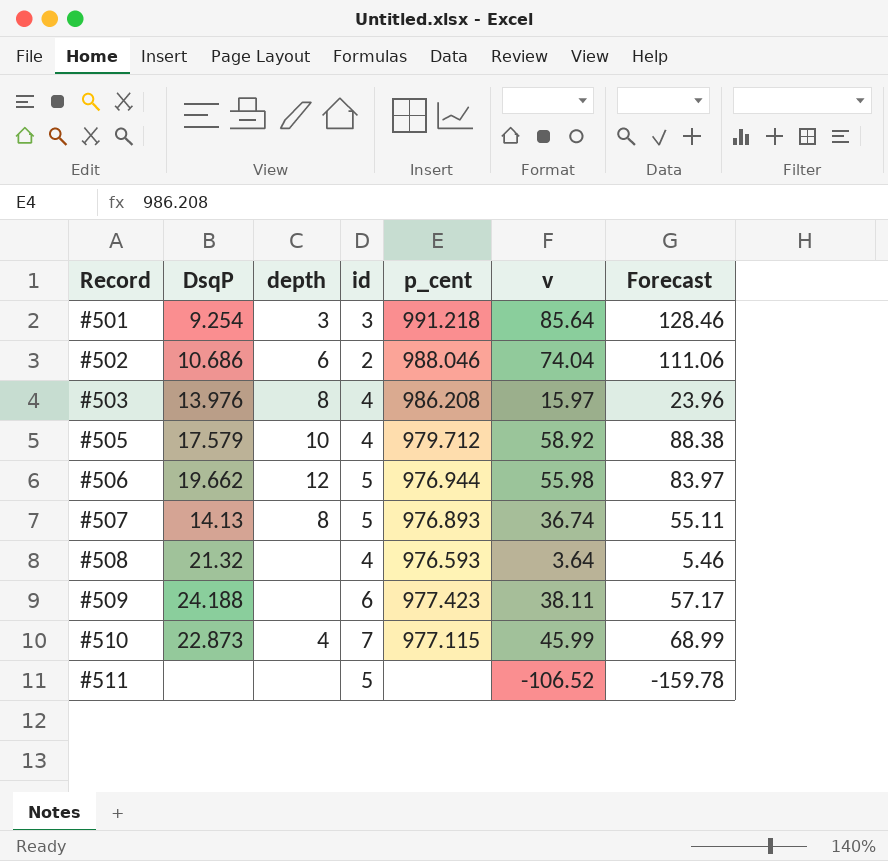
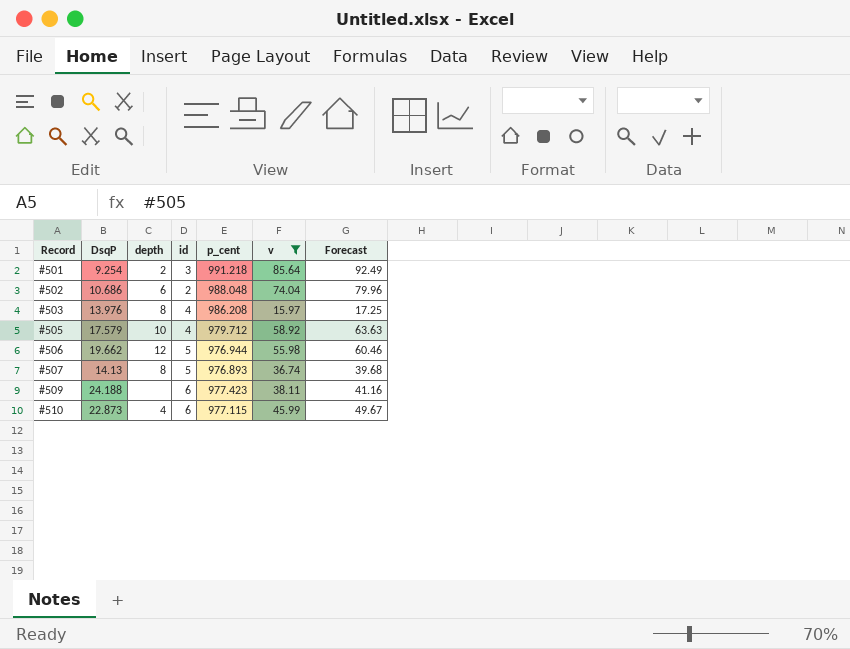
filter: none -> v >= 15.97
column Forecast | formula: [v] * 1.5 -> [v] * 1.08
#501 | depth: 3 -> 2
#502 | p_cent: 988.046 -> 988.048
#510 | id: 7 -> 6

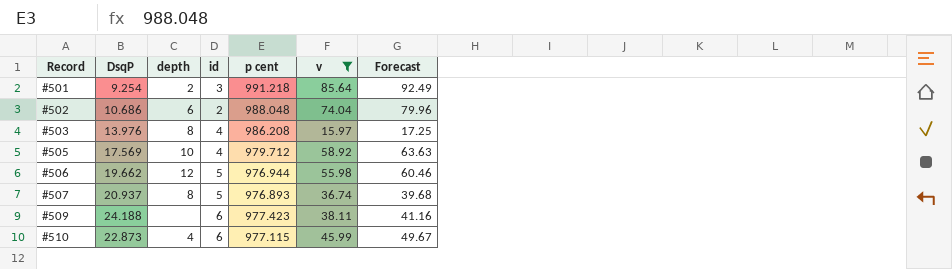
column name: p_cent -> p cent
#505 | DsqP: 17.579 -> 17.569
#507 | DsqP: 14.13 -> 20.937

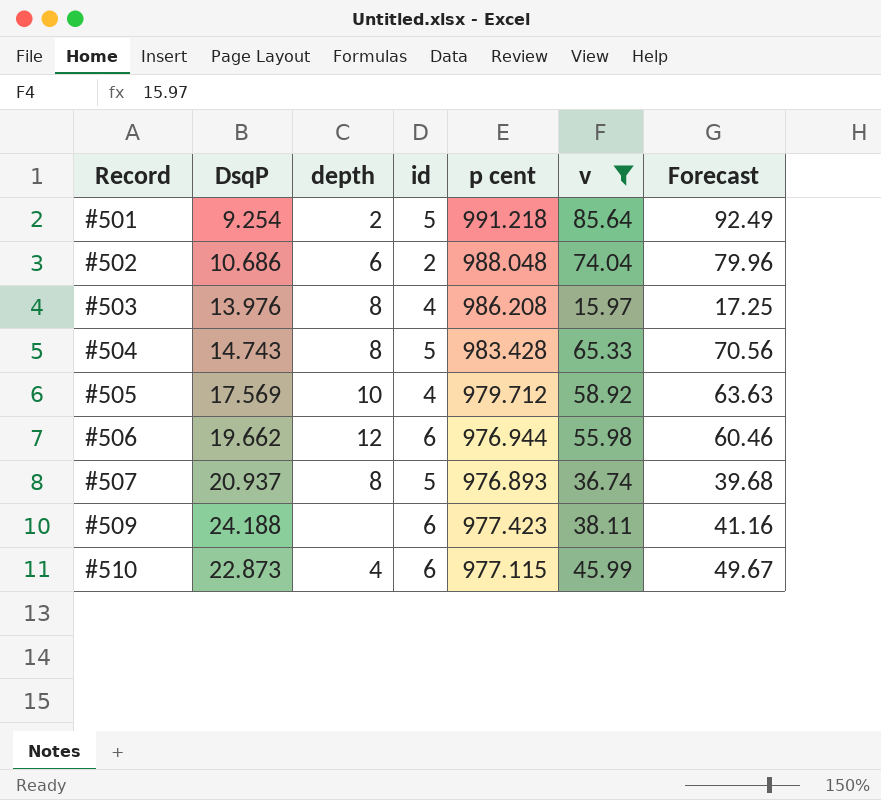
#501 | id: 3 -> 5
row #504: none -> 14.743 | 8 | 5 | 983.428 | 65.33 | 70.56
#506 | id: 5 -> 6

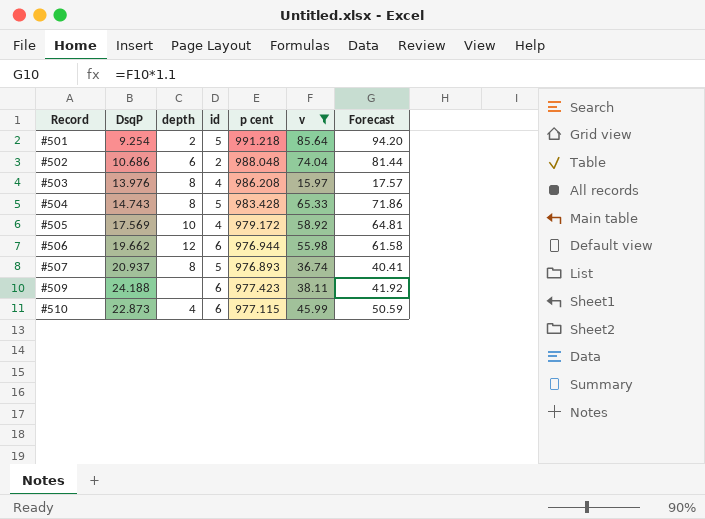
column Forecast | formula: [v] * 1.08 -> [v] * 1.1
#505 | p cent: 979.712 -> 979.172

